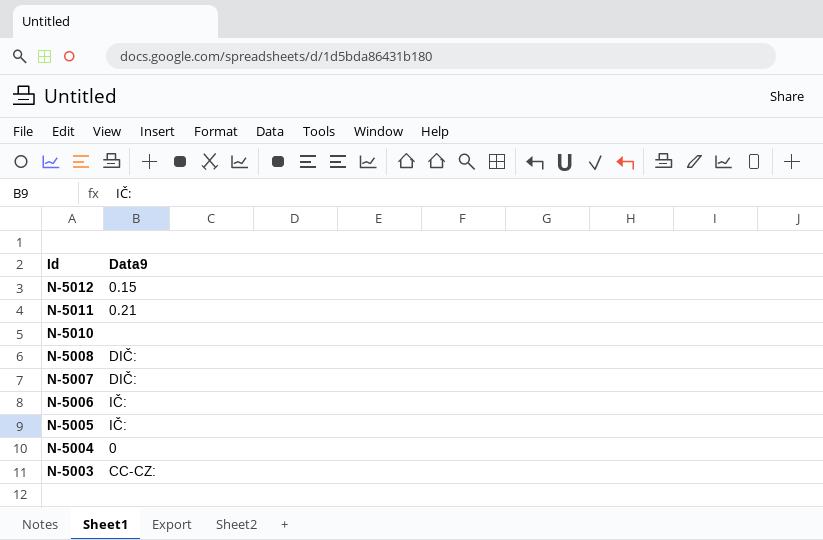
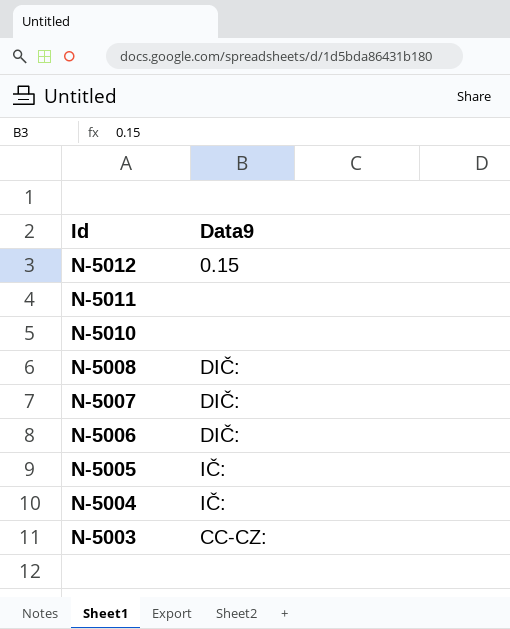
N-5011 | Data9: 0.21 -> none
N-5006 | Data9: IČ: -> DIČ:
N-5004 | Data9: 0 -> IČ:

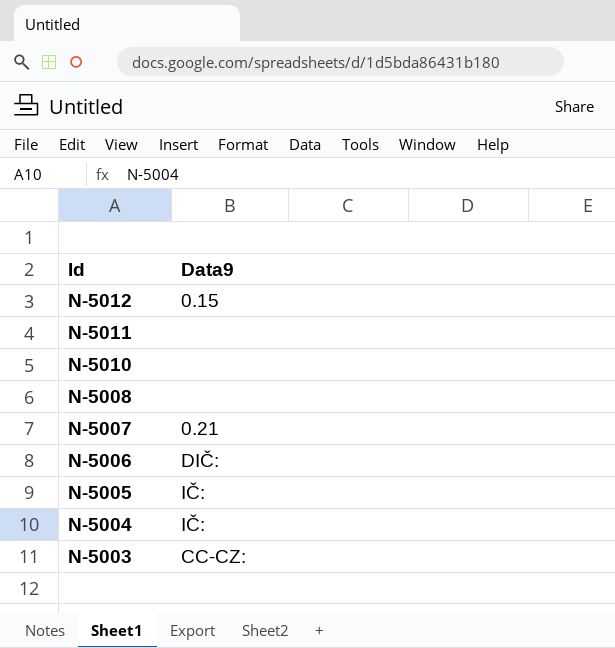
N-5008 | Data9: DIČ: -> none
N-5007 | Data9: DIČ: -> 0.21

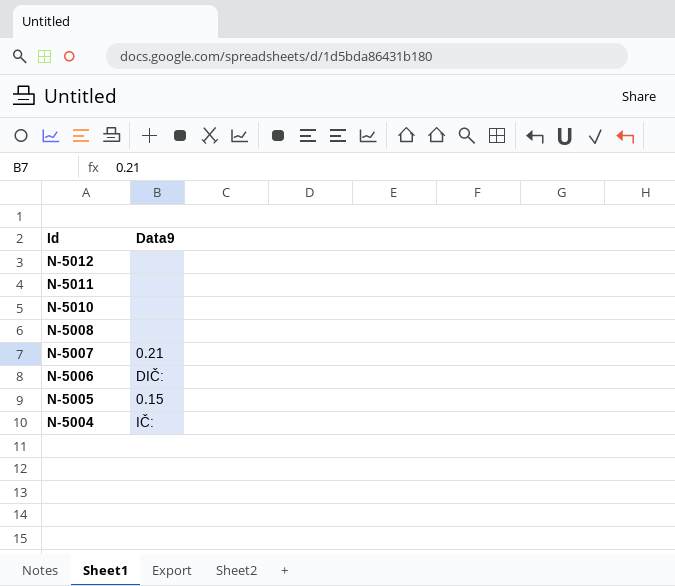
row N-5003: CC-CZ: -> none
N-5012 | Data9: 0.15 -> none
N-5005 | Data9: IČ: -> 0.15

